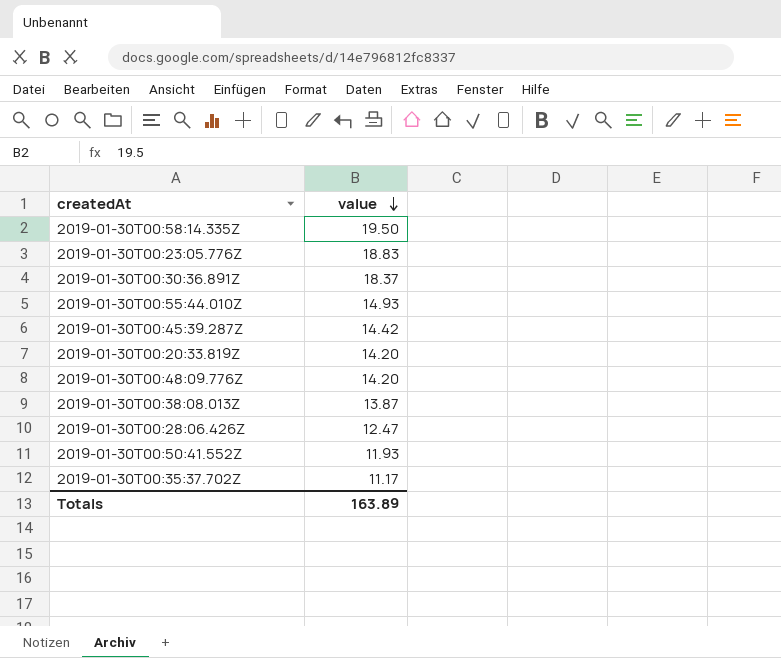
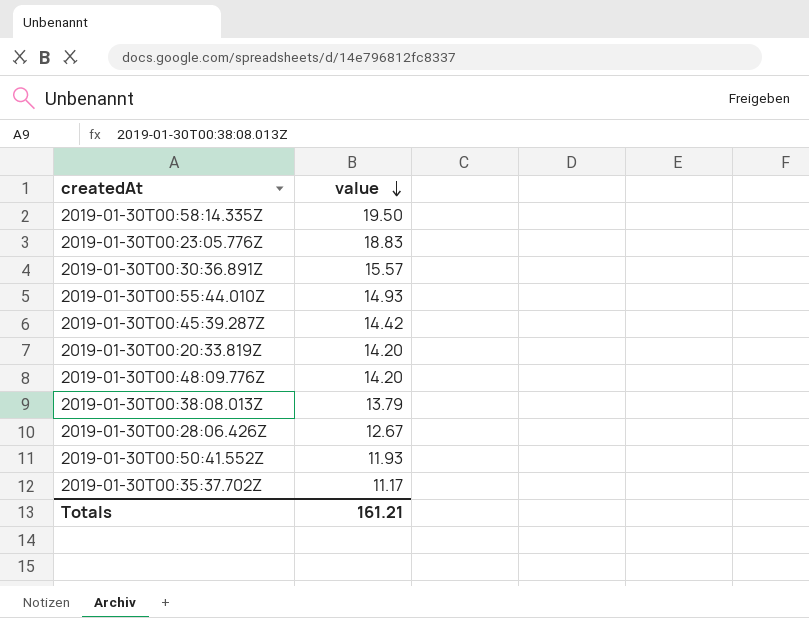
2019-01-30T00:30:36.891Z | value: 18.37 -> 15.57
2019-01-30T00:38:08.013Z | value: 13.87 -> 13.79
2019-01-30T00:28:06.426Z | value: 12.47 -> 12.67
Totals | value: 163.89 -> 161.21

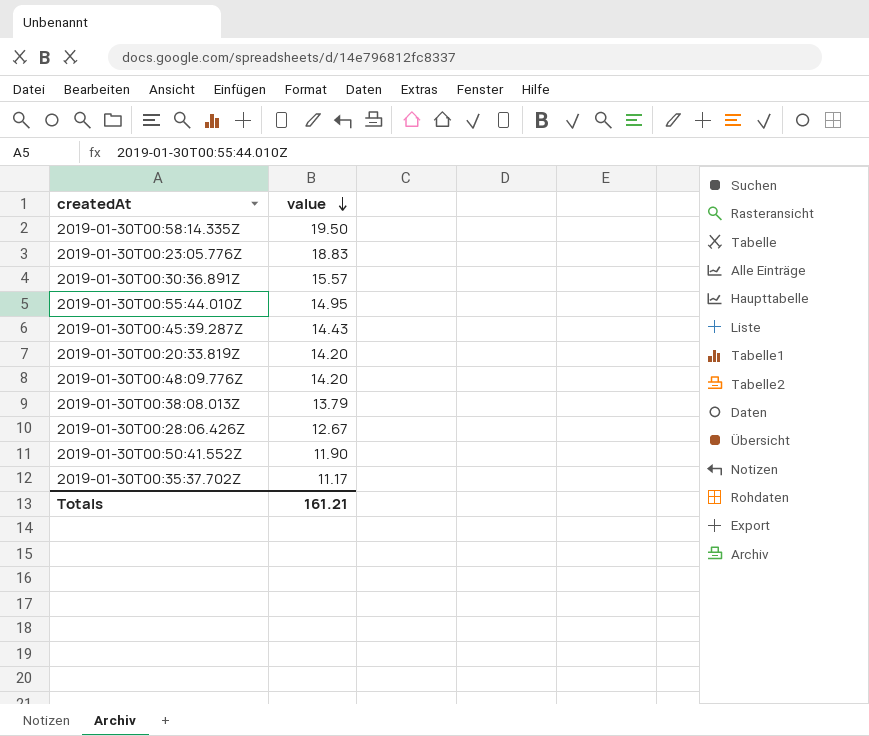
2019-01-30T00:55:44.010Z | value: 14.93 -> 14.95
2019-01-30T00:45:39.287Z | value: 14.42 -> 14.43
2019-01-30T00:50:41.552Z | value: 11.93 -> 11.90

